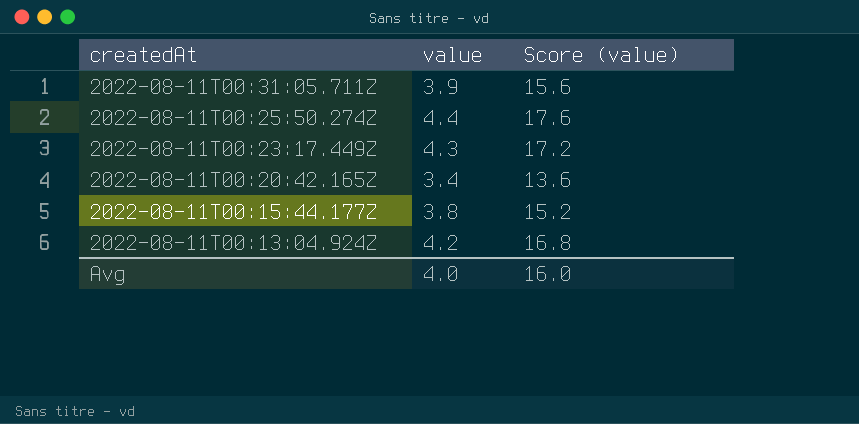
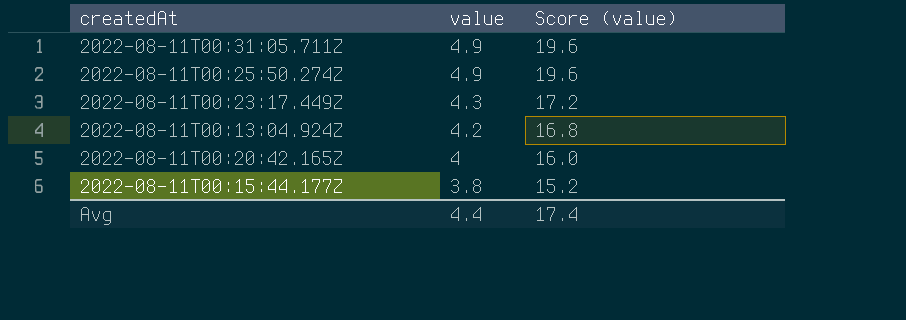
row order: createdAt descending -> value descending
2022-08-11T00:31:05.711Z | value: 3.9 -> 4.9
2022-08-11T00:31:05.711Z | Score (value): 15.6 -> 19.6
2022-08-11T00:25:50.274Z | value: 4.4 -> 4.9
2022-08-11T00:25:50.274Z | Score (value): 17.6 -> 19.6
2022-08-11T00:20:42.165Z | value: 3.4 -> 4
2022-08-11T00:20:42.165Z | Score (value): 13.6 -> 16.0
Avg | value: 4.0 -> 4.4
Avg | Score (value): 16.0 -> 17.4

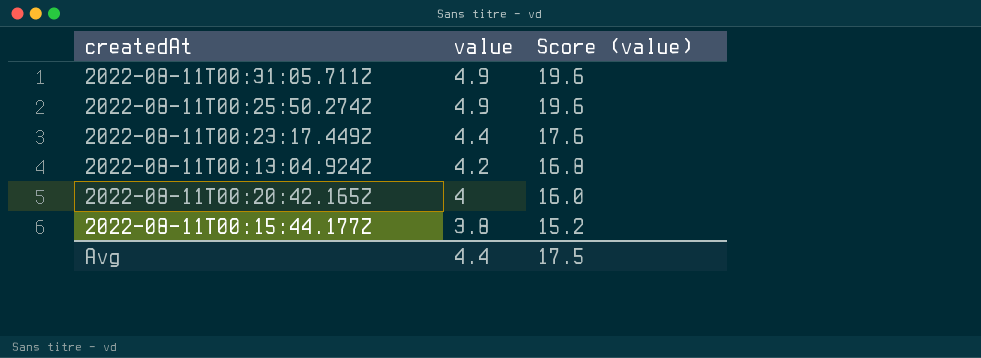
2022-08-11T00:23:17.449Z | value: 4.3 -> 4.4
2022-08-11T00:23:17.449Z | Score (value): 17.2 -> 17.6
Avg | Score (value): 17.4 -> 17.5

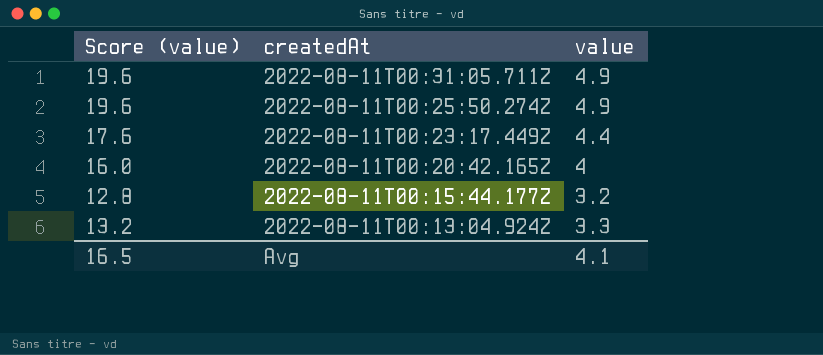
row order: value descending -> createdAt descending
column Score (value) | position: 3 -> 1
2022-08-11T00:15:44.177Z | Score (value): 15.2 -> 12.8
2022-08-11T00:15:44.177Z | value: 3.8 -> 3.2
2022-08-11T00:13:04.924Z | Score (value): 16.8 -> 13.2
2022-08-11T00:13:04.924Z | value: 4.2 -> 3.3
Avg | Score (value): 17.5 -> 16.5
Avg | value: 4.4 -> 4.1

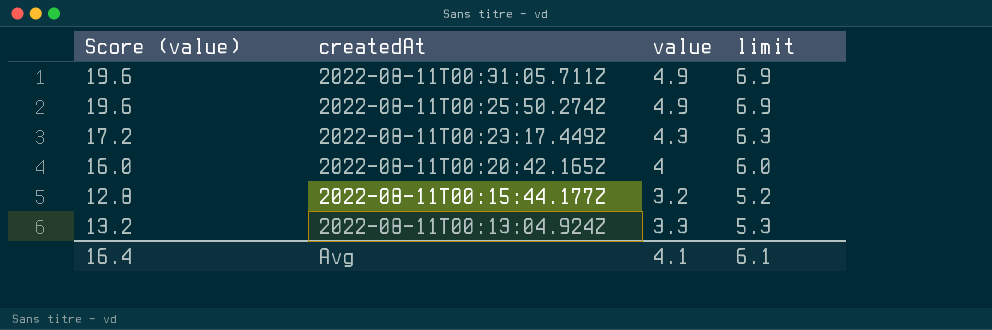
column limit | formula: none -> [value] + 2
2022-08-11T00:23:17.449Z | Score (value): 17.6 -> 17.2
2022-08-11T00:23:17.449Z | value: 4.4 -> 4.3
Avg | Score (value): 16.5 -> 16.4

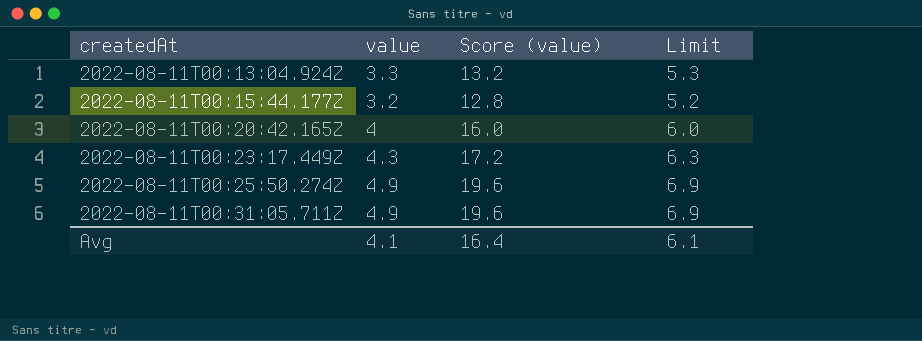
row order: createdAt descending -> createdAt ascending
column Score (value) | position: 1 -> 3
column name: limit -> Limit

